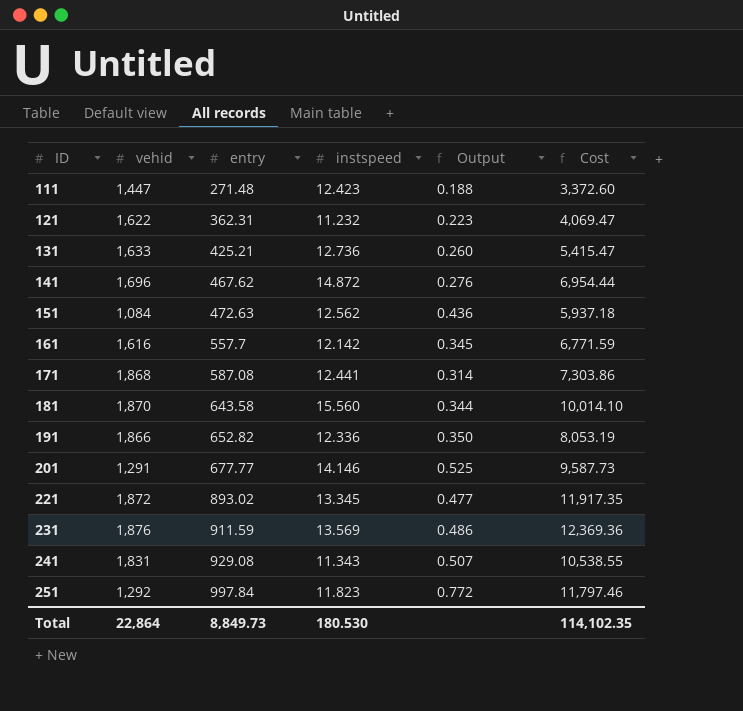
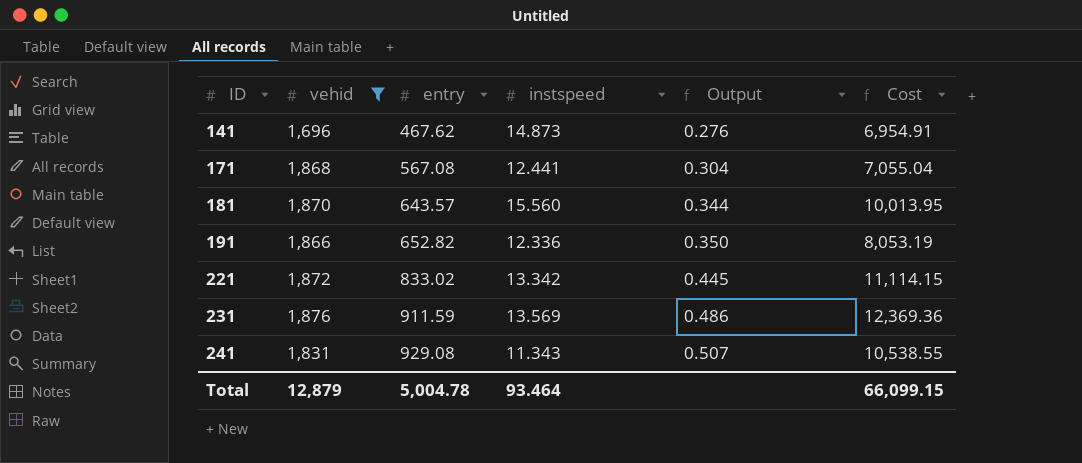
filter: none -> vehid >= 1,696
141 | instspeed: 14.872 -> 14.873
141 | Cost: 6,954.44 -> 6,954.91
171 | entry: 587.08 -> 567.08
171 | Output: 0.314 -> 0.304
171 | Cost: 7,303.86 -> 7,055.04
181 | entry: 643.58 -> 643.57
181 | Cost: 10,014.10 -> 10,013.95
221 | entry: 893.02 -> 833.02
221 | instspeed: 13.345 -> 13.342
221 | Output: 0.477 -> 0.445
221 | Cost: 11,917.35 -> 11,114.15
Total | vehid: 22,864 -> 12,879
Total | entry: 8,849.73 -> 5,004.78
Total | instspeed: 180.530 -> 93.464
Total | Cost: 114,102.35 -> 66,099.15

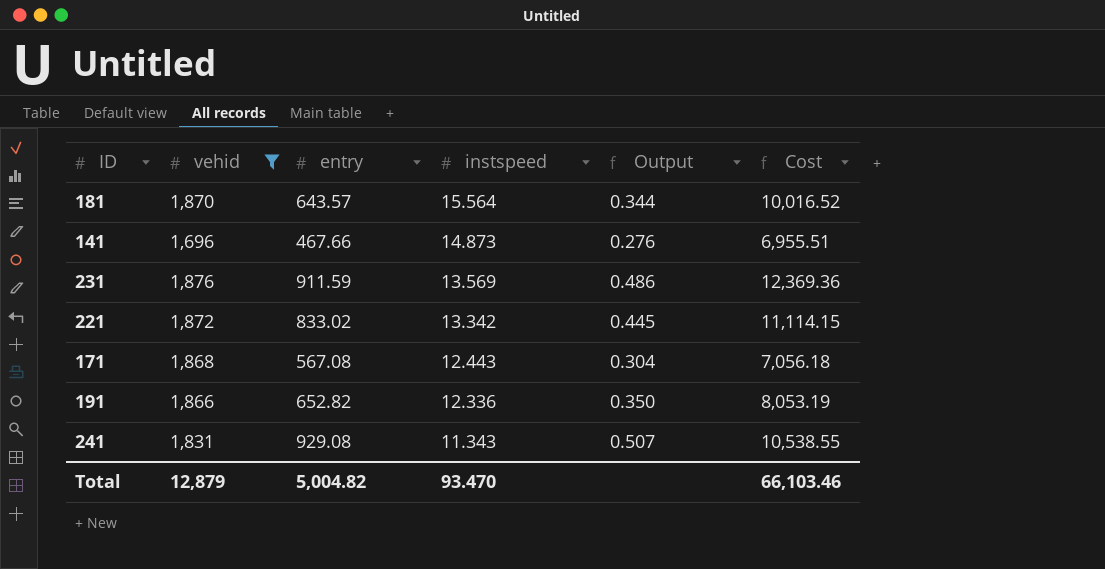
row order: ID ascending -> instspeed descending
181 | instspeed: 15.560 -> 15.564
181 | Cost: 10,013.95 -> 10,016.52
141 | entry: 467.62 -> 467.66
141 | Cost: 6,954.91 -> 6,955.51
171 | instspeed: 12.441 -> 12.443
171 | Cost: 7,055.04 -> 7,056.18
Total | entry: 5,004.78 -> 5,004.82
Total | instspeed: 93.464 -> 93.470
Total | Cost: 66,099.15 -> 66,103.46

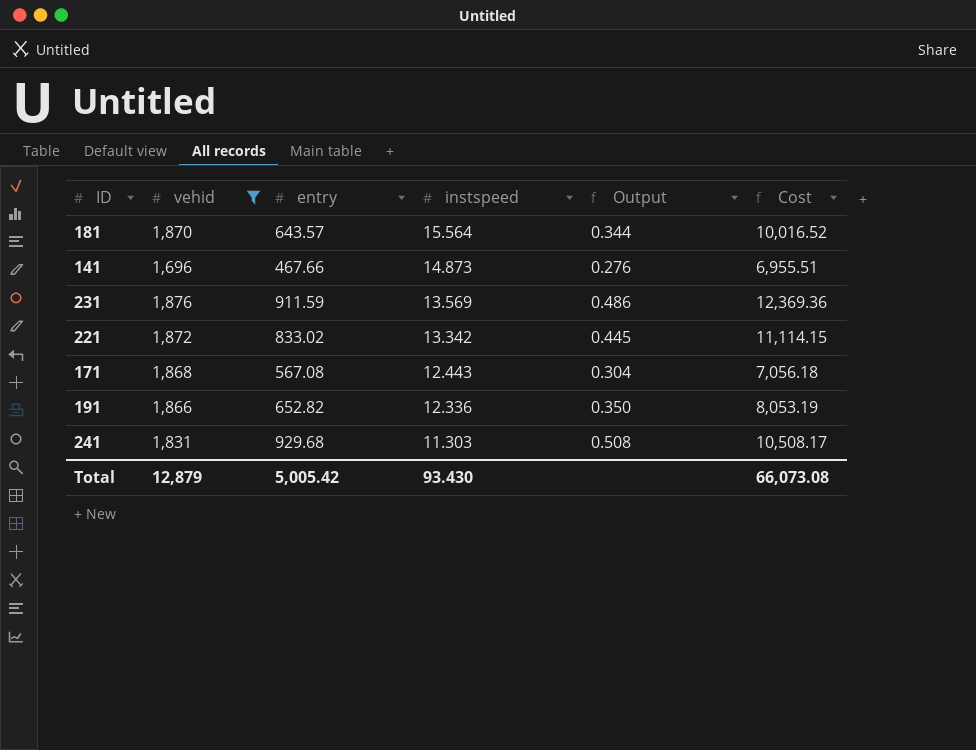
241 | entry: 929.08 -> 929.68
241 | instspeed: 11.343 -> 11.303
241 | Output: 0.507 -> 0.508
241 | Cost: 10,538.55 -> 10,508.17
Total | entry: 5,004.82 -> 5,005.42
Total | instspeed: 93.470 -> 93.430
Total | Cost: 66,103.46 -> 66,073.08

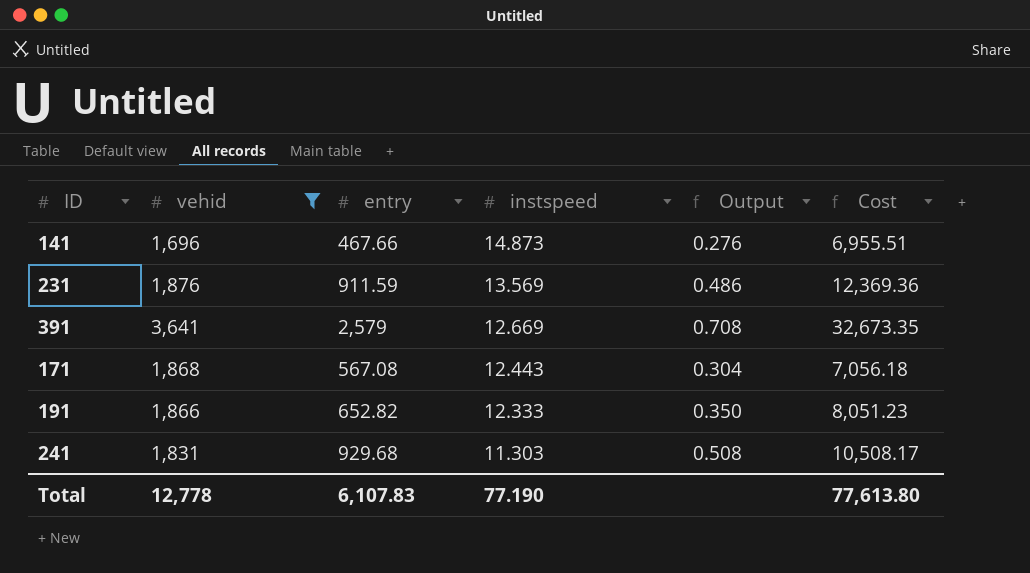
row 181: 1,870 | 643.57 | 15.564 | 0.344 | 10,016.52 -> none
row 221: 1,872 | 833.02 | 13.342 | 0.445 | 11,114.15 -> none
row 391: none -> 3,641 | 2,579 | 12.669 | 0.708 | 32,673.35
191 | instspeed: 12.336 -> 12.333
191 | Cost: 8,053.19 -> 8,051.23
Total | vehid: 12,879 -> 12,778
Total | entry: 5,005.42 -> 6,107.83
Total | instspeed: 93.430 -> 77.190
Total | Cost: 66,073.08 -> 77,613.80

